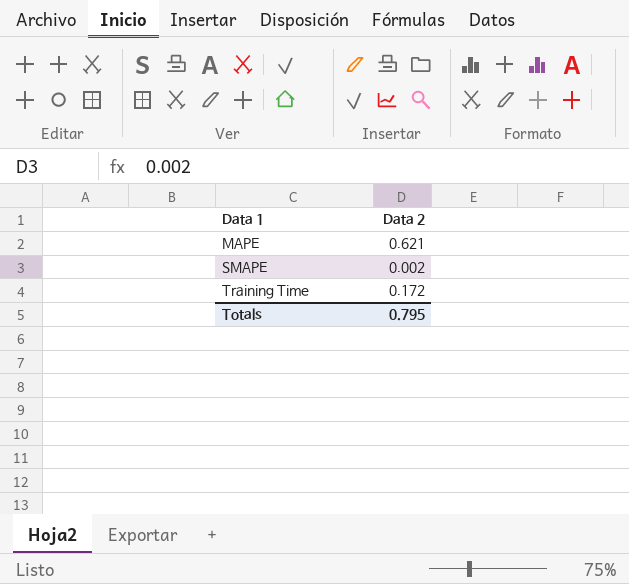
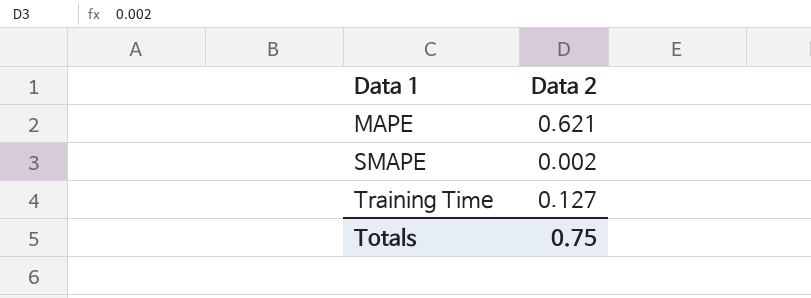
Training Time | Data 2: 0.172 -> 0.127
Totals | Data 2: 0.795 -> 0.75

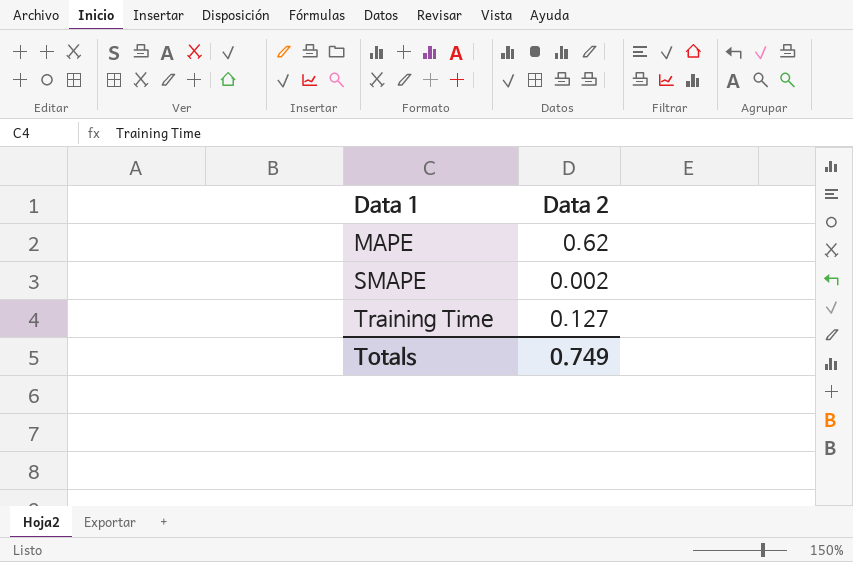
MAPE | Data 2: 0.621 -> 0.62
Totals | Data 2: 0.75 -> 0.749

